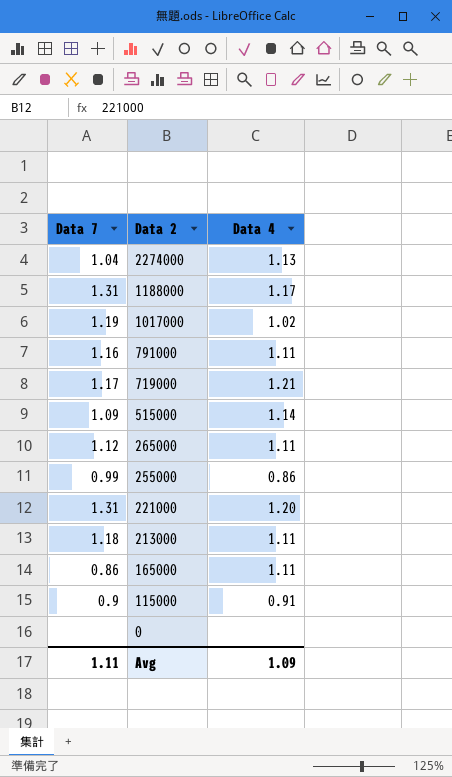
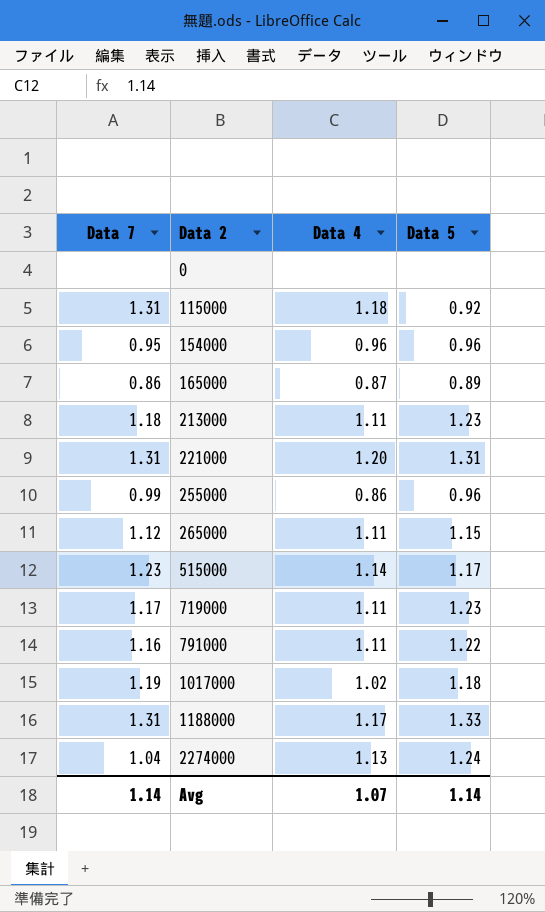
row order: Data 2 descending -> Data 2 ascending
column Data 5 | position: none -> 4
115000 | Data 7: 0.9 -> 1.31
115000 | Data 4: 0.91 -> 1.18
row 154000: none -> 0.95 | 0.96 | 0.96
165000 | Data 4: 1.11 -> 0.87
515000 | Data 7: 1.09 -> 1.23
719000 | Data 4: 1.21 -> 1.11
Avg | Data 7: 1.11 -> 1.14
Avg | Data 4: 1.09 -> 1.07

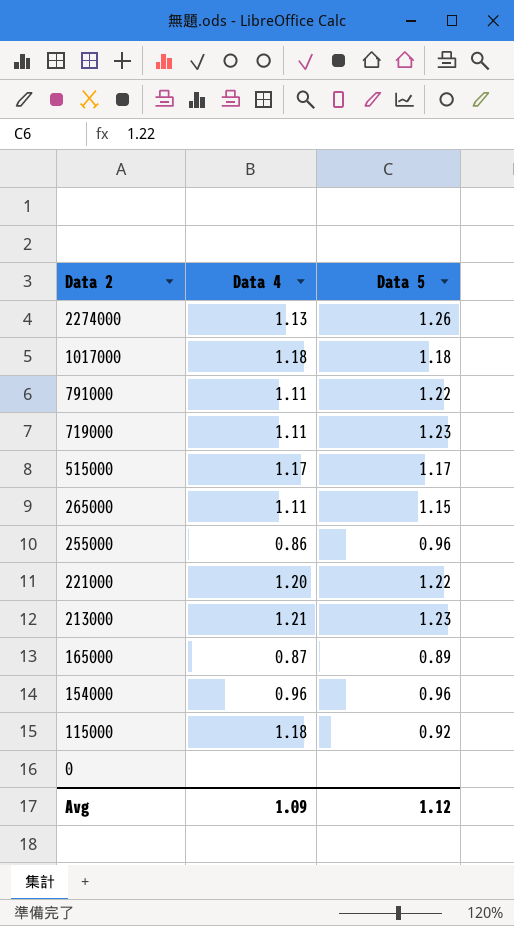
row order: Data 2 ascending -> Data 2 descending
column Data 7 | position: 1 -> none
row 1188000: 1.31 | 1.17 | 1.33 -> none
2274000 | Data 5: 1.24 -> 1.26
1017000 | Data 4: 1.02 -> 1.18
515000 | Data 4: 1.14 -> 1.17
221000 | Data 5: 1.31 -> 1.22
213000 | Data 4: 1.11 -> 1.21
Avg | Data 4: 1.07 -> 1.09
Avg | Data 5: 1.14 -> 1.12

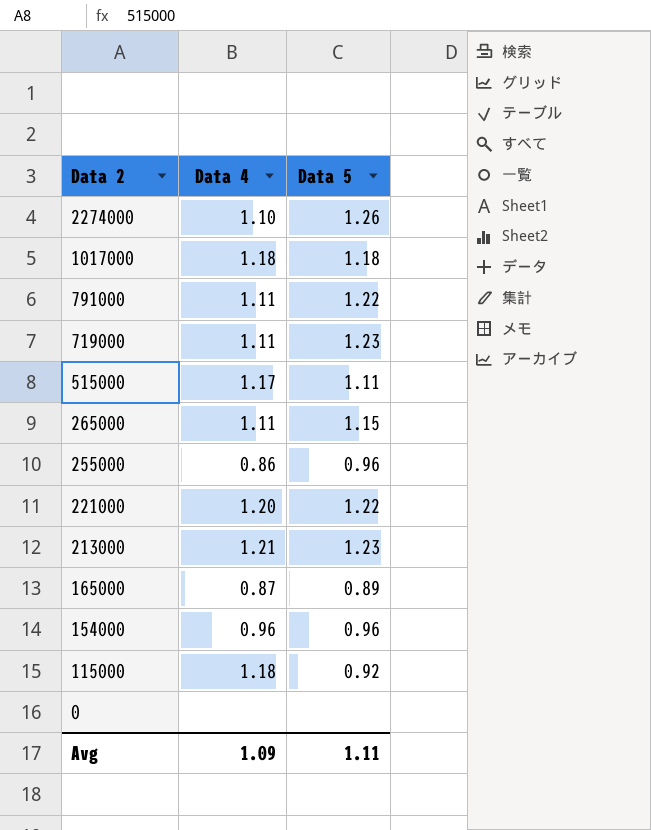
2274000 | Data 4: 1.13 -> 1.10
515000 | Data 5: 1.17 -> 1.11
Avg | Data 5: 1.12 -> 1.11

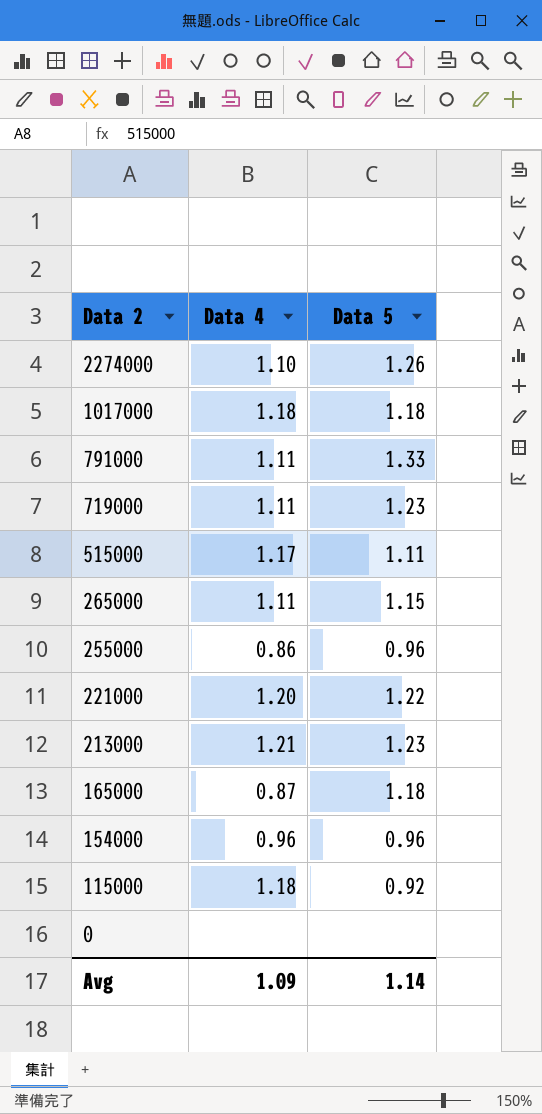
791000 | Data 5: 1.22 -> 1.33
165000 | Data 5: 0.89 -> 1.18
Avg | Data 5: 1.11 -> 1.14

